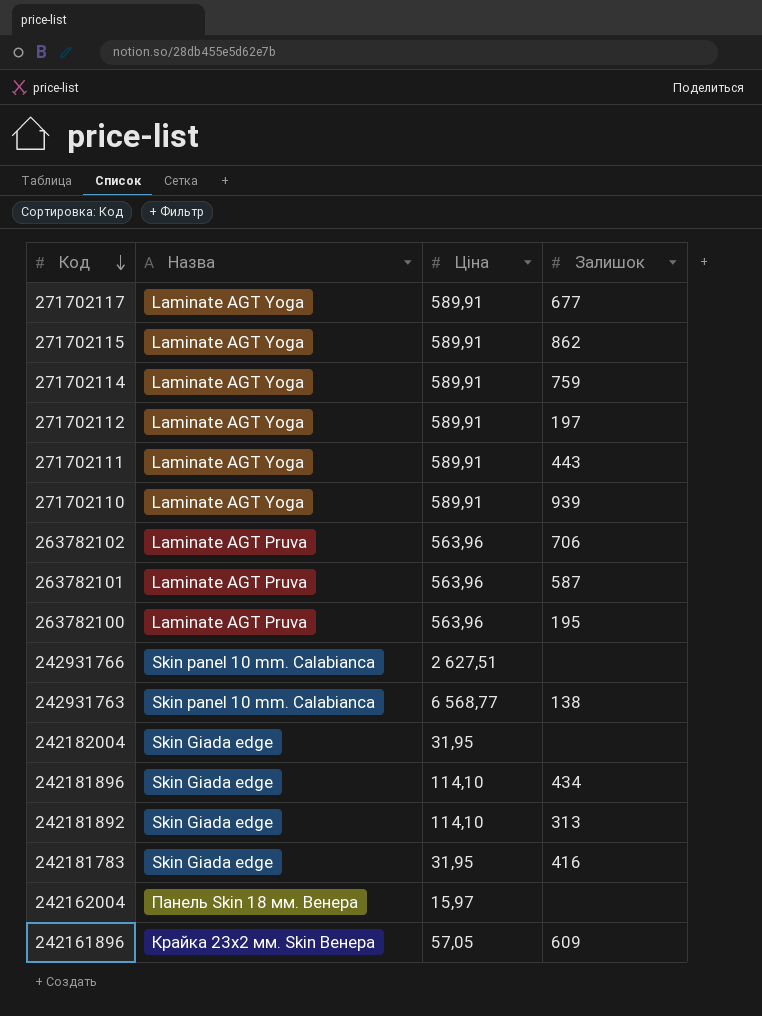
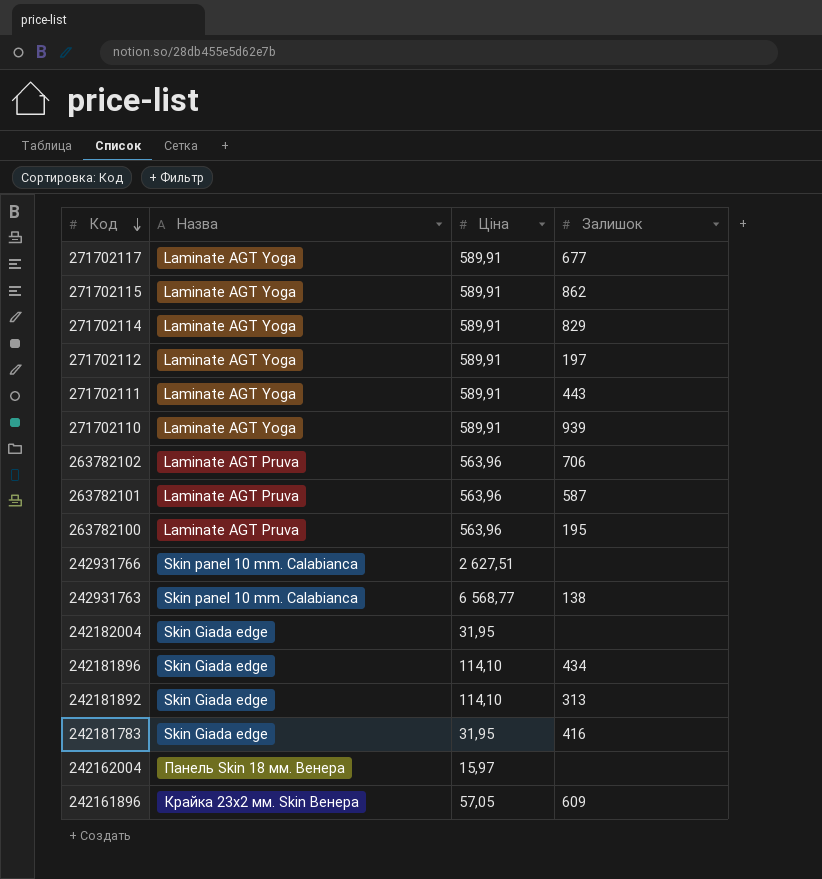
271702114 | Залишок: 759 -> 829

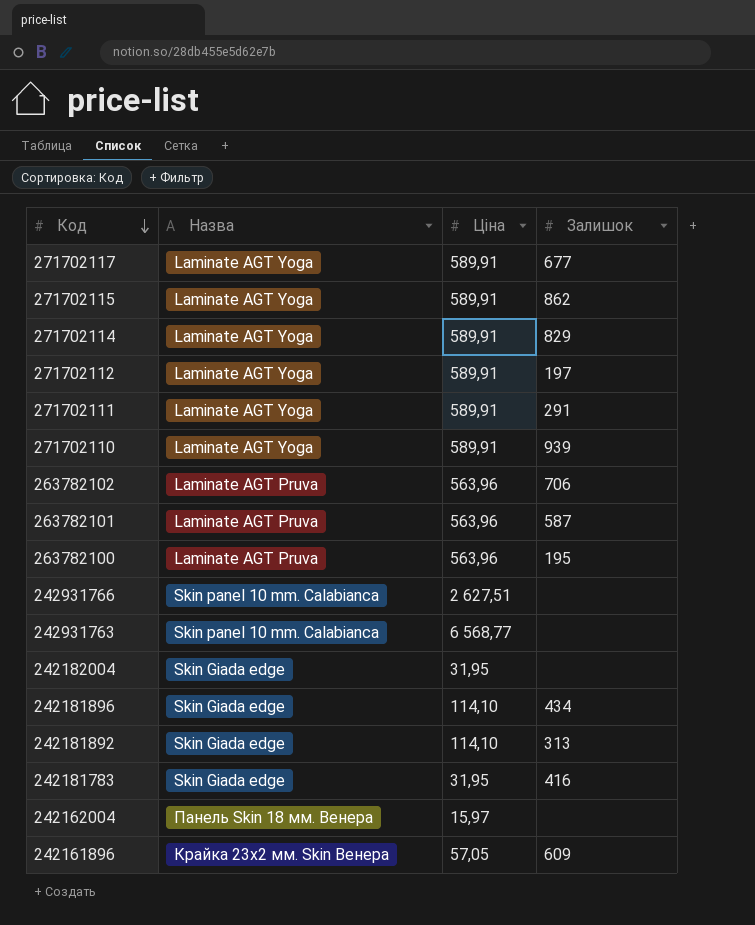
271702111 | Залишок: 443 -> 291
242931763 | Залишок: 138 -> none

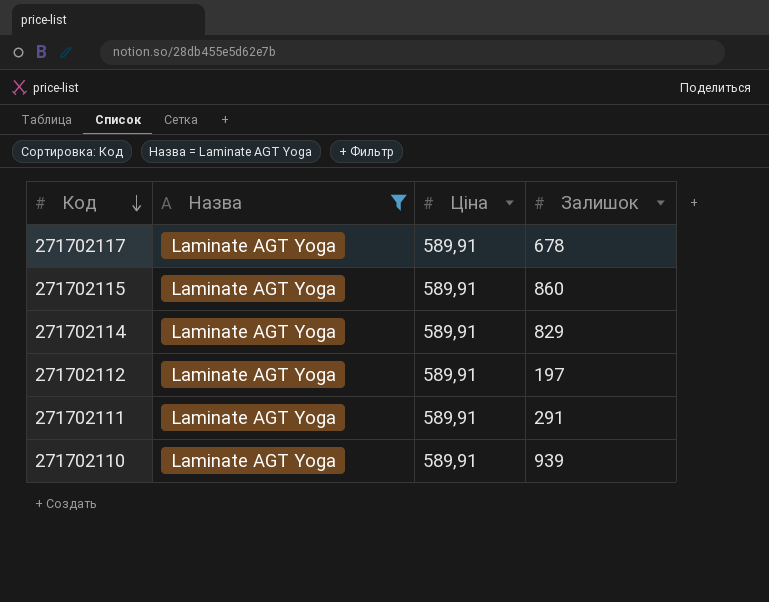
filter: none -> Назва = Laminate AGT Yoga
271702117 | Залишок: 677 -> 678
271702115 | Залишок: 862 -> 860

